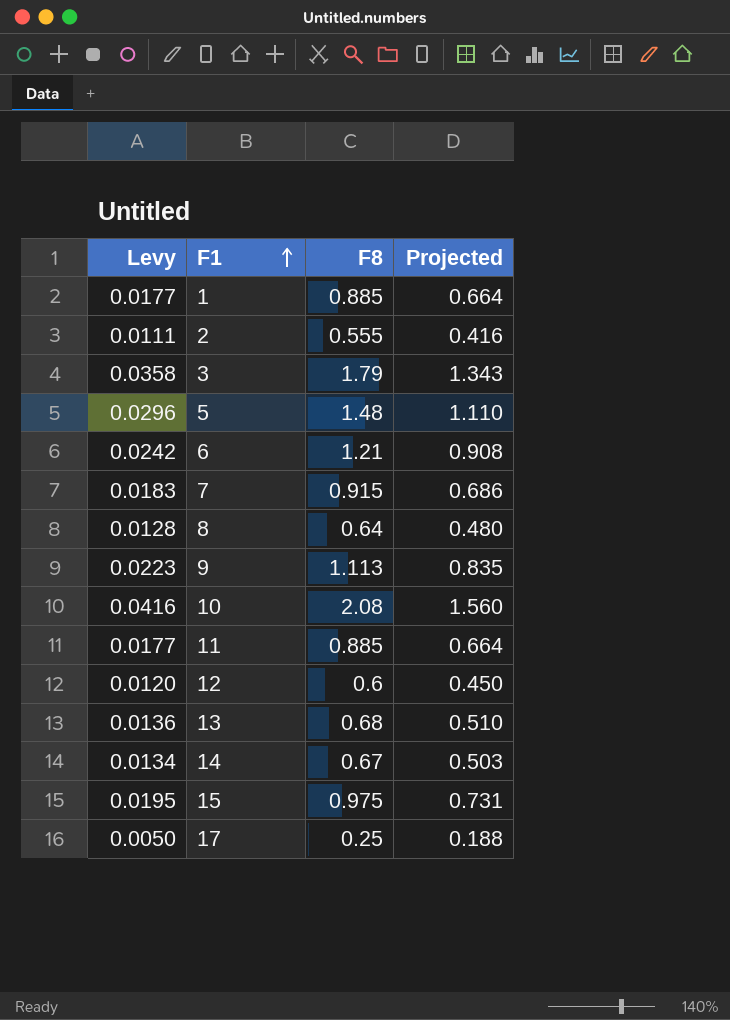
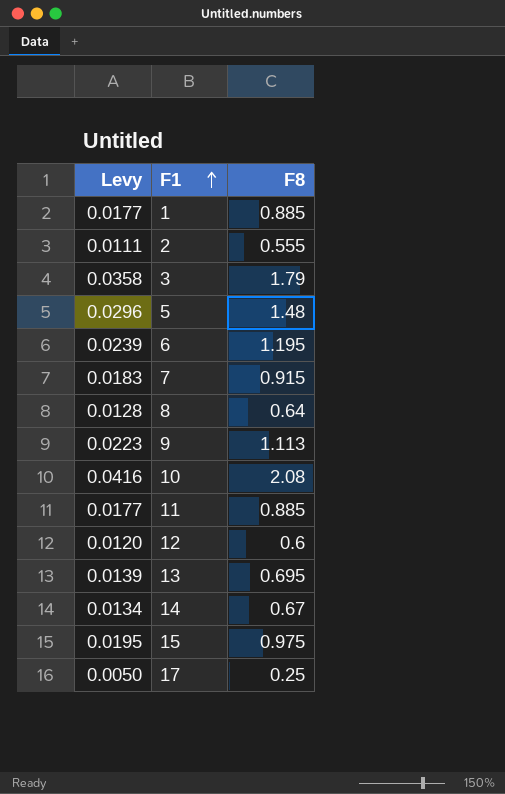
column Projected | formula: [F8] * 0.75 -> none
6 | Levy: 0.0242 -> 0.0239
6 | F8: 1.21 -> 1.195
13 | Levy: 0.0136 -> 0.0139
13 | F8: 0.68 -> 0.695

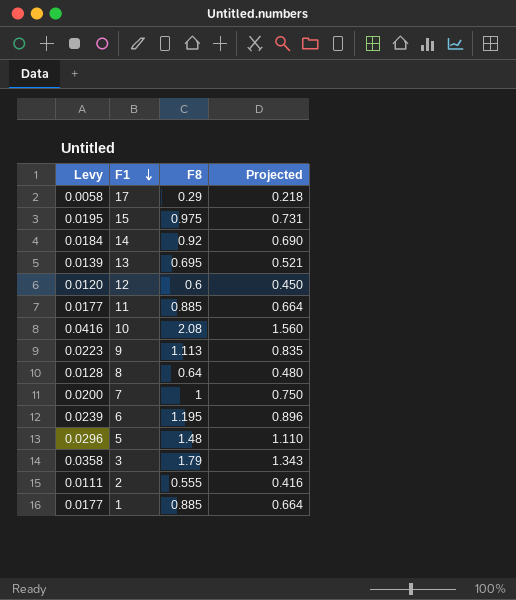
row order: F1 ascending -> F1 descending
column Projected | formula: none -> [F8] * 0.75
17 | Levy: 0.0050 -> 0.0058
17 | F8: 0.25 -> 0.29
14 | Levy: 0.0134 -> 0.0184
14 | F8: 0.67 -> 0.92
7 | Levy: 0.0183 -> 0.0200
7 | F8: 0.915 -> 1

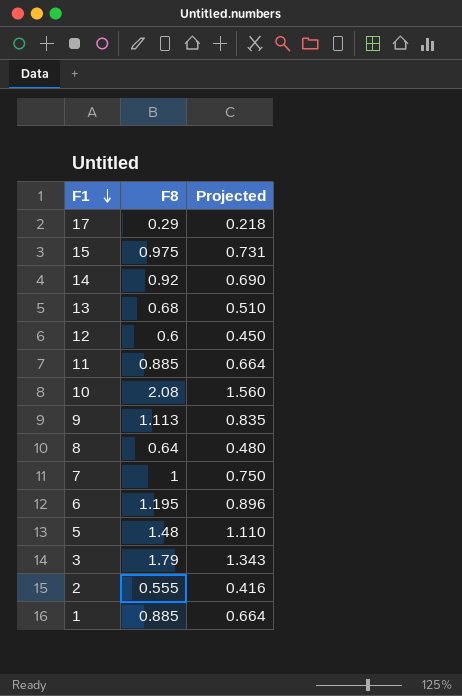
column Levy | formula: [F8] * 0.02 -> none
13 | F8: 0.695 -> 0.68
13 | Projected: 0.521 -> 0.510

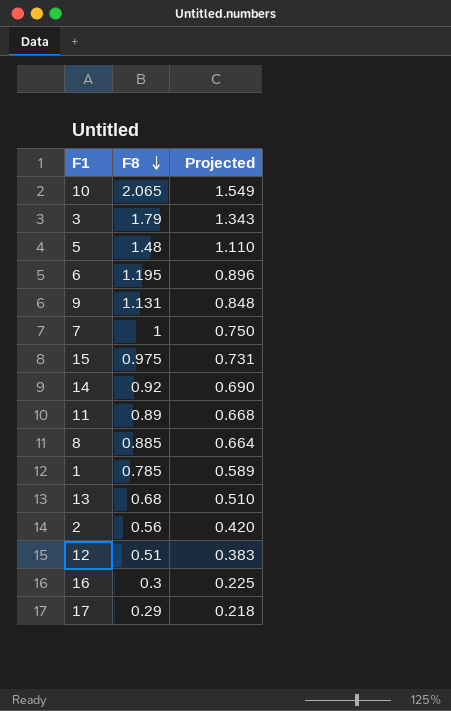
row order: F1 descending -> F8 descending
10 | F8: 2.08 -> 2.065
10 | Projected: 1.560 -> 1.549
9 | F8: 1.113 -> 1.131
9 | Projected: 0.835 -> 0.848
11 | F8: 0.885 -> 0.89
11 | Projected: 0.664 -> 0.668
8 | F8: 0.64 -> 0.885
8 | Projected: 0.480 -> 0.664
1 | F8: 0.885 -> 0.785
1 | Projected: 0.664 -> 0.589
2 | F8: 0.555 -> 0.56
2 | Projected: 0.416 -> 0.420
12 | F8: 0.6 -> 0.51
12 | Projected: 0.450 -> 0.383
row 16: none -> 0.3 | 0.225

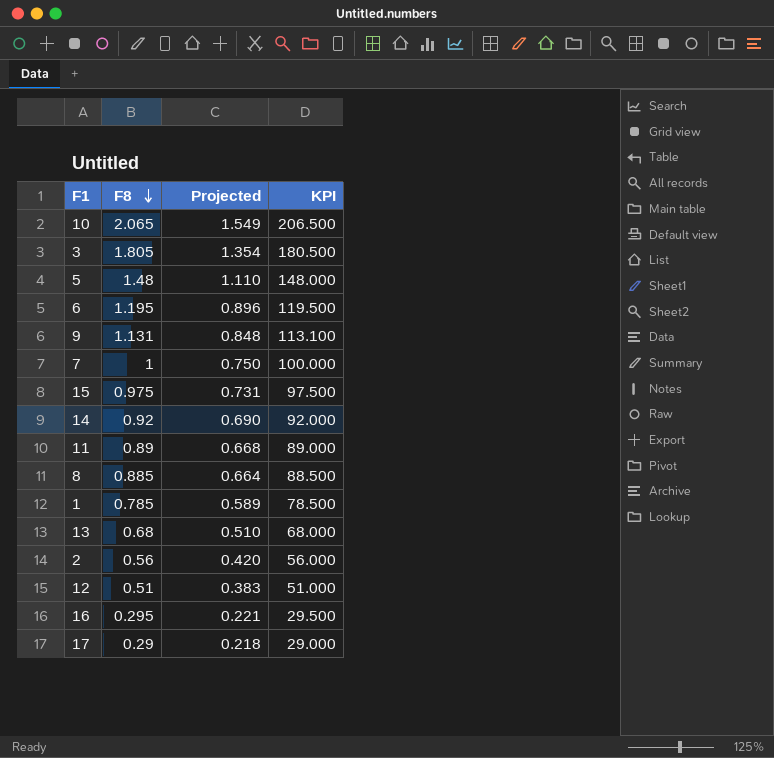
column KPI | formula: none -> [F8] * 100
3 | F8: 1.79 -> 1.805
3 | Projected: 1.343 -> 1.354
16 | F8: 0.3 -> 0.295
16 | Projected: 0.225 -> 0.221

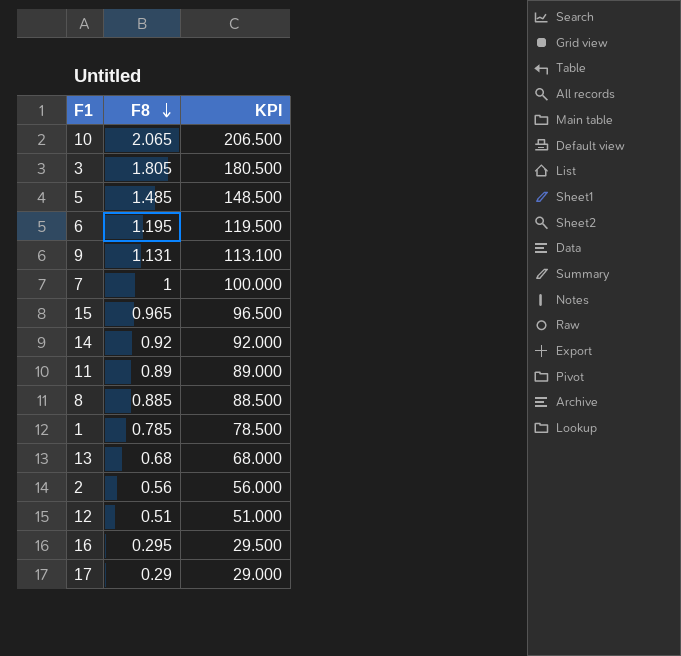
column Projected | formula: [F8] * 0.75 -> none
5 | F8: 1.48 -> 1.485
5 | KPI: 148.000 -> 148.500
15 | F8: 0.975 -> 0.965
15 | KPI: 97.500 -> 96.500

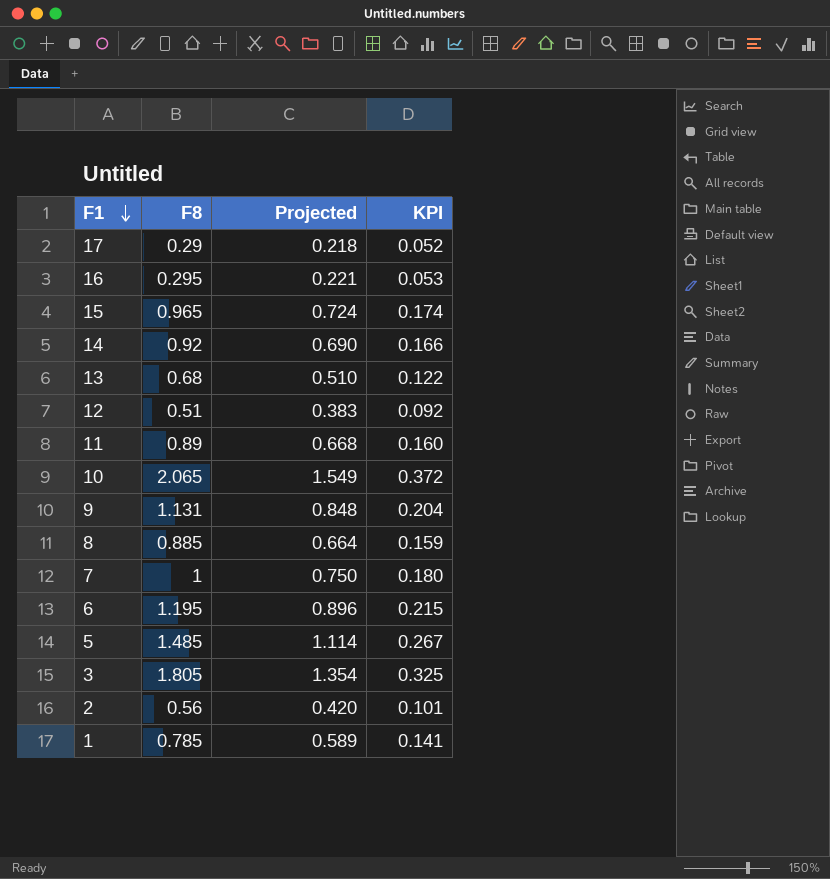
row order: F8 descending -> F1 descending
column Projected | formula: none -> [F8] * 0.75
column KPI | formula: [F8] * 100 -> [F8] * 0.18

